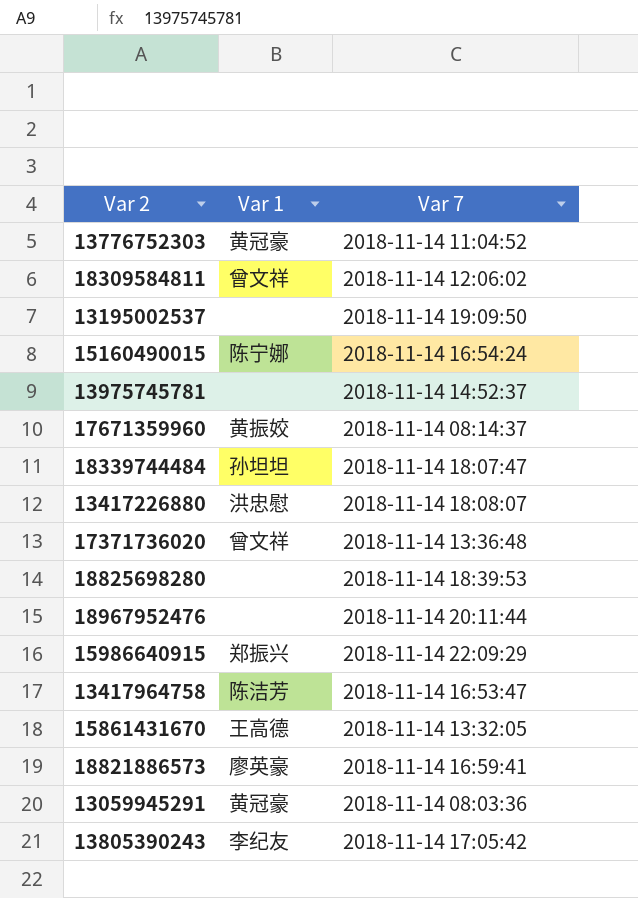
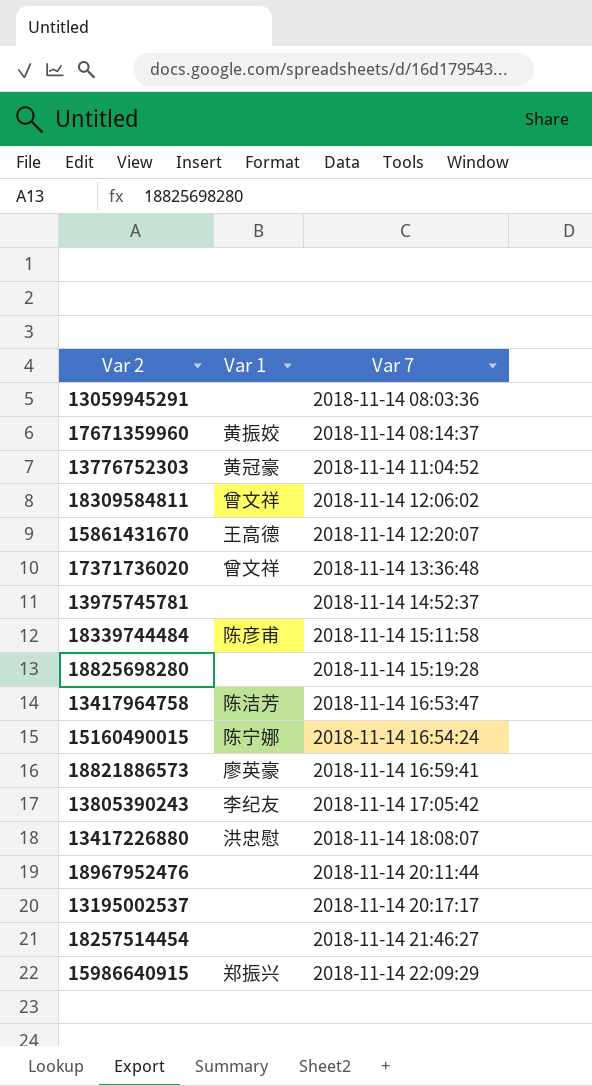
row order: none -> Var 7 ascending
13059945291 | Var 1: 黄冠豪 -> none
15861431670 | Var 7: 2018-11-14 13:32:05 -> 2018-11-14 12:20:07
18339744484 | Var 1: 孙坦坦 -> 陈彦甫
18339744484 | Var 7: 2018-11-14 18:07:47 -> 2018-11-14 15:11:58
18825698280 | Var 7: 2018-11-14 18:39:53 -> 2018-11-14 15:19:28
13195002537 | Var 7: 2018-11-14 19:09:50 -> 2018-11-14 20:17:17
row 18257514454: none -> none | 2018-11-14 21:46:27

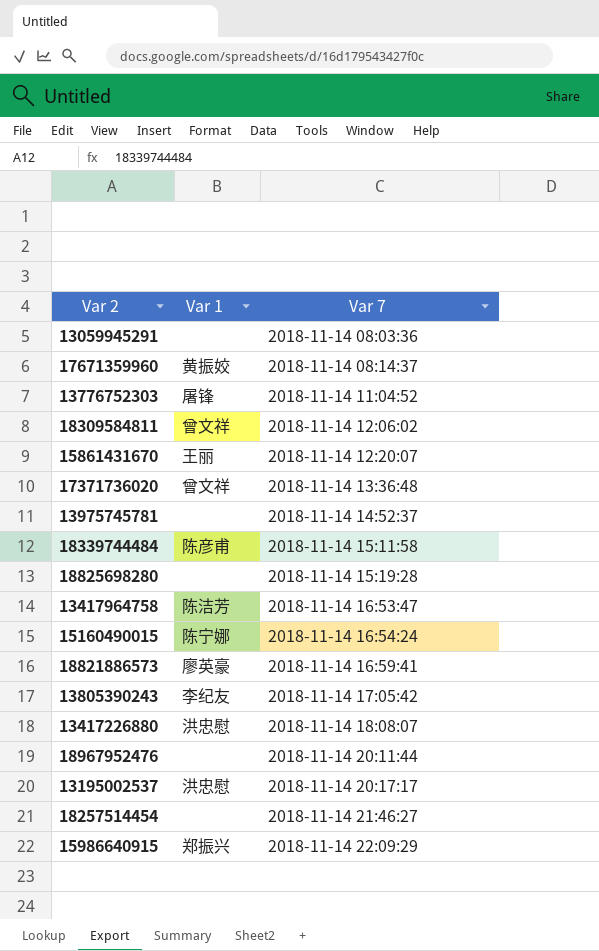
13776752303 | Var 1: 黄冠豪 -> 屠锋
15861431670 | Var 1: 王高德 -> 王丽
13195002537 | Var 1: none -> 洪忠慰

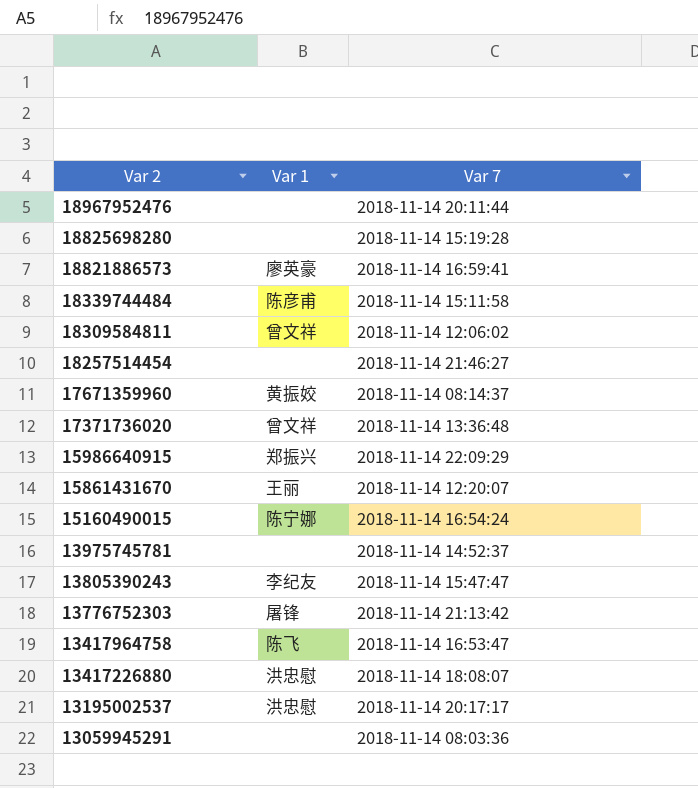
row order: Var 7 ascending -> Var 2 descending
13805390243 | Var 7: 2018-11-14 17:05:42 -> 2018-11-14 15:47:47
13776752303 | Var 7: 2018-11-14 11:04:52 -> 2018-11-14 21:13:42
13417964758 | Var 1: 陈洁芳 -> 陈飞

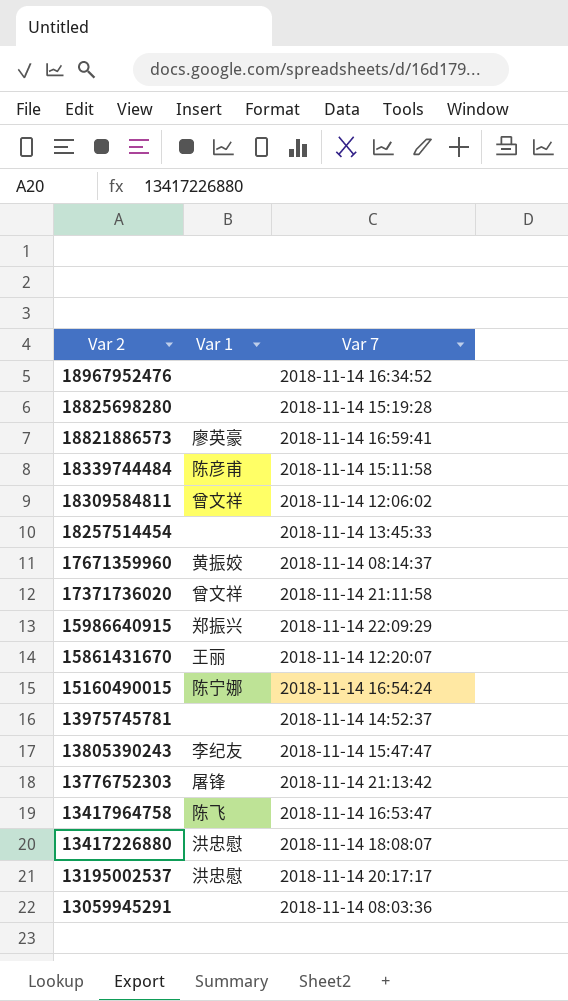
18967952476 | Var 7: 2018-11-14 20:11:44 -> 2018-11-14 16:34:52
18257514454 | Var 7: 2018-11-14 21:46:27 -> 2018-11-14 13:45:33
17371736020 | Var 7: 2018-11-14 13:36:48 -> 2018-11-14 21:11:58

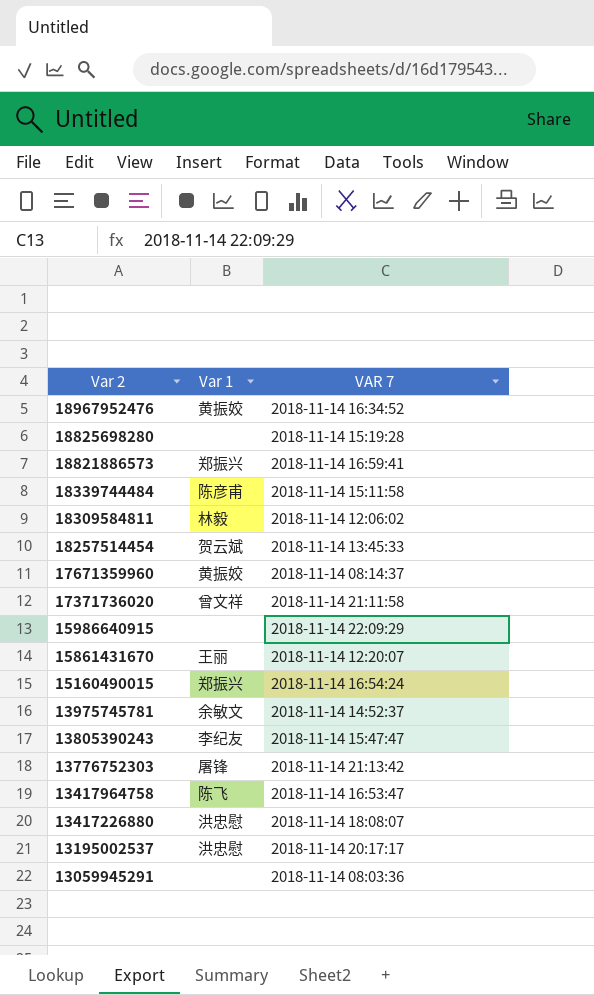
column name: Var 7 -> VAR 7
18967952476 | Var 1: none -> 黄振姣
18821886573 | Var 1: 廖英豪 -> 郑振兴
18309584811 | Var 1: 曾文祥 -> 林毅
18257514454 | Var 1: none -> 贺云斌
15986640915 | Var 1: 郑振兴 -> none
15160490015 | Var 1: 陈宁娜 -> 郑振兴
13975745781 | Var 1: none -> 余敏文

